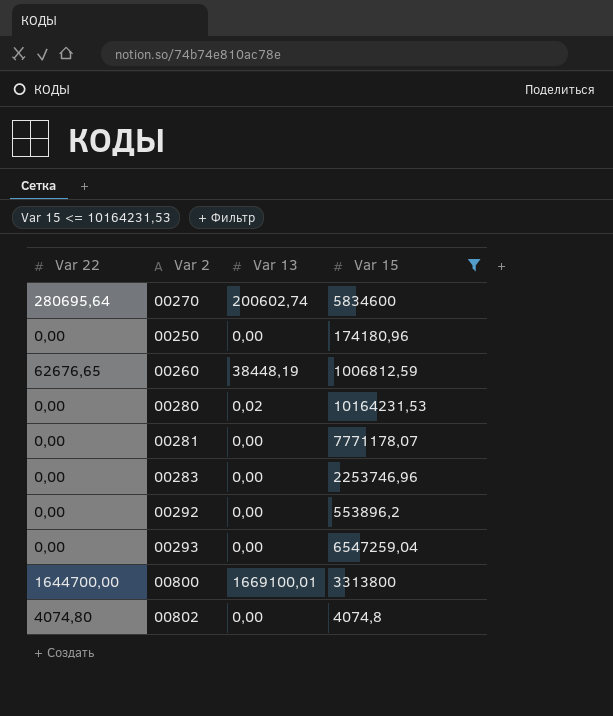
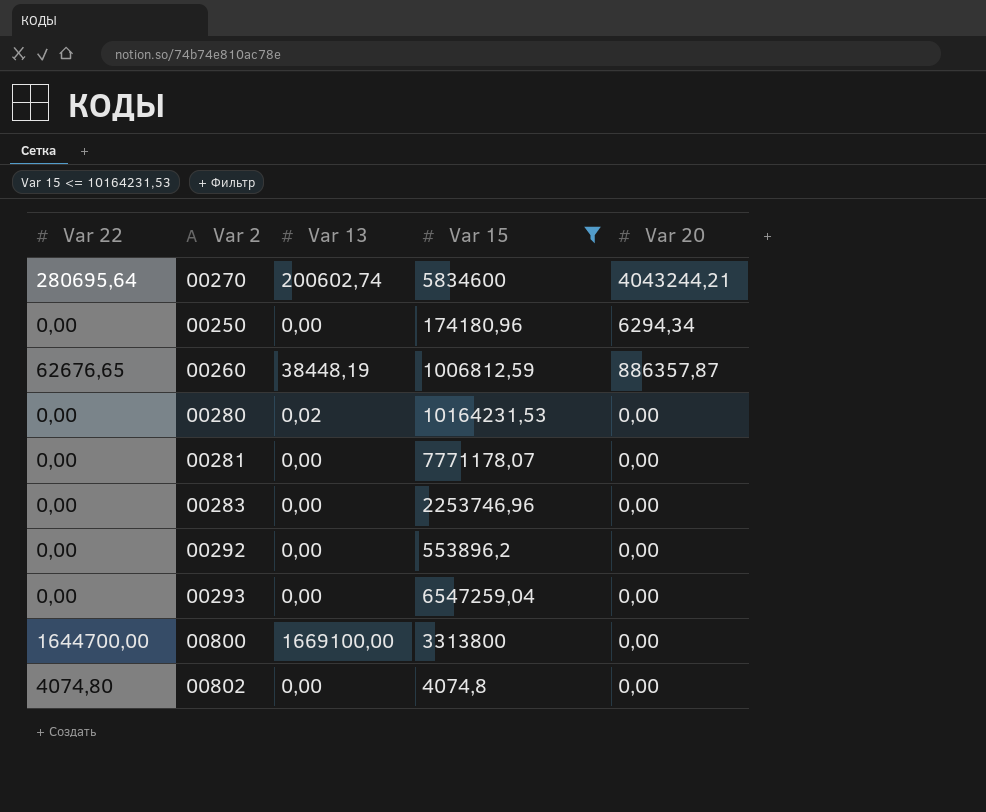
column Var 20 | position: none -> 5
00800 | Var 13: 1669100,01 -> 1669100,00

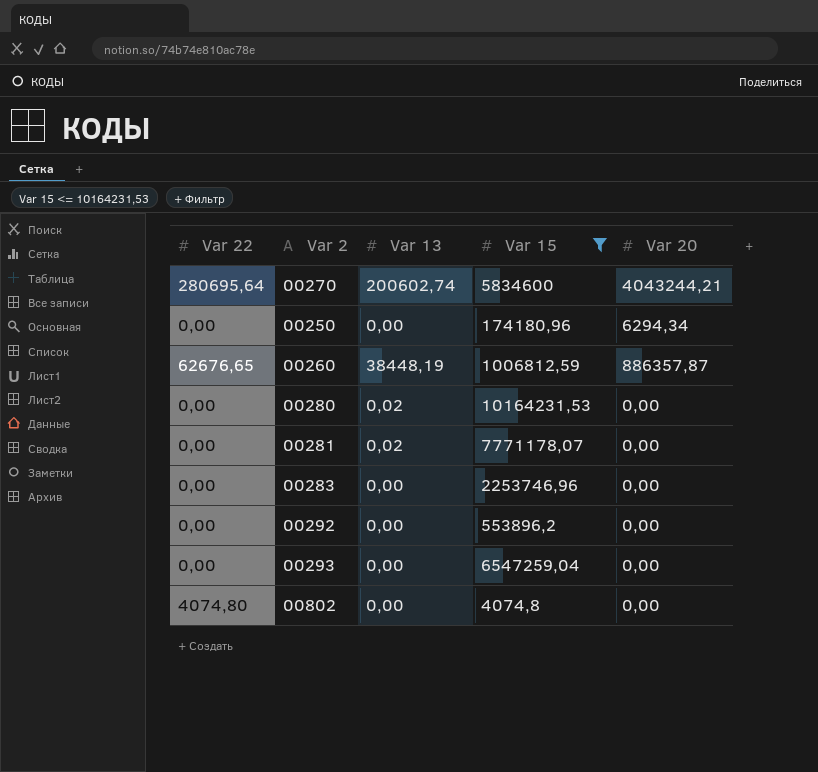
row 00800: 1644700,00 | 1669100,00 | 3313800 | 0,00 -> none
00281 | Var 13: 0,00 -> 0,02

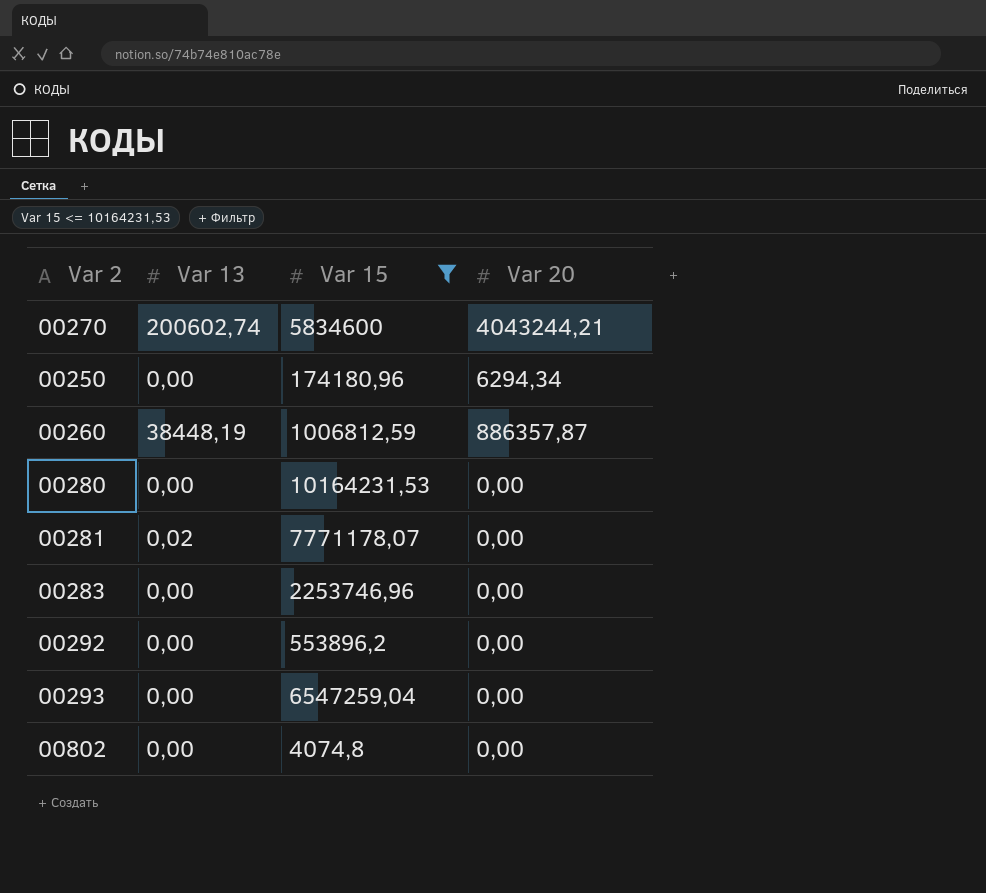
column Var 22 | position: 1 -> none
00280 | Var 13: 0,02 -> 0,00

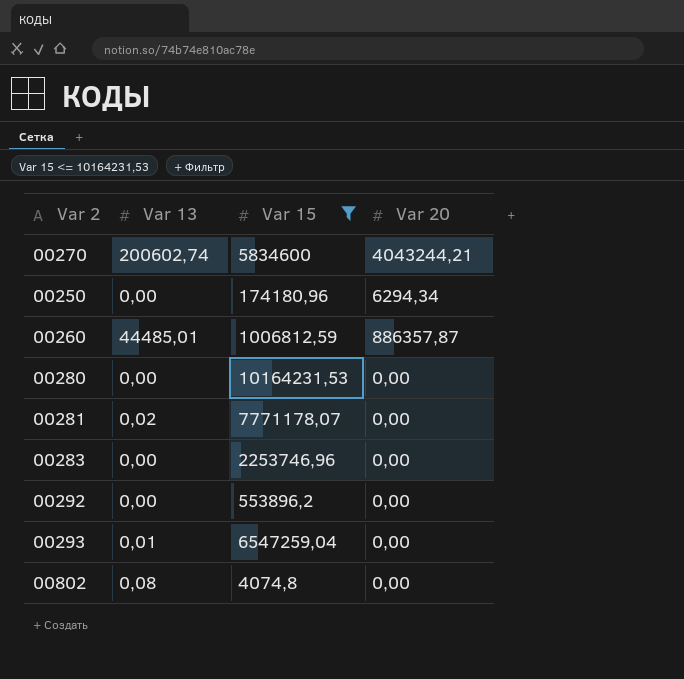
00260 | Var 13: 38448,19 -> 44485,01
00293 | Var 13: 0,00 -> 0,01
00802 | Var 13: 0,00 -> 0,08

